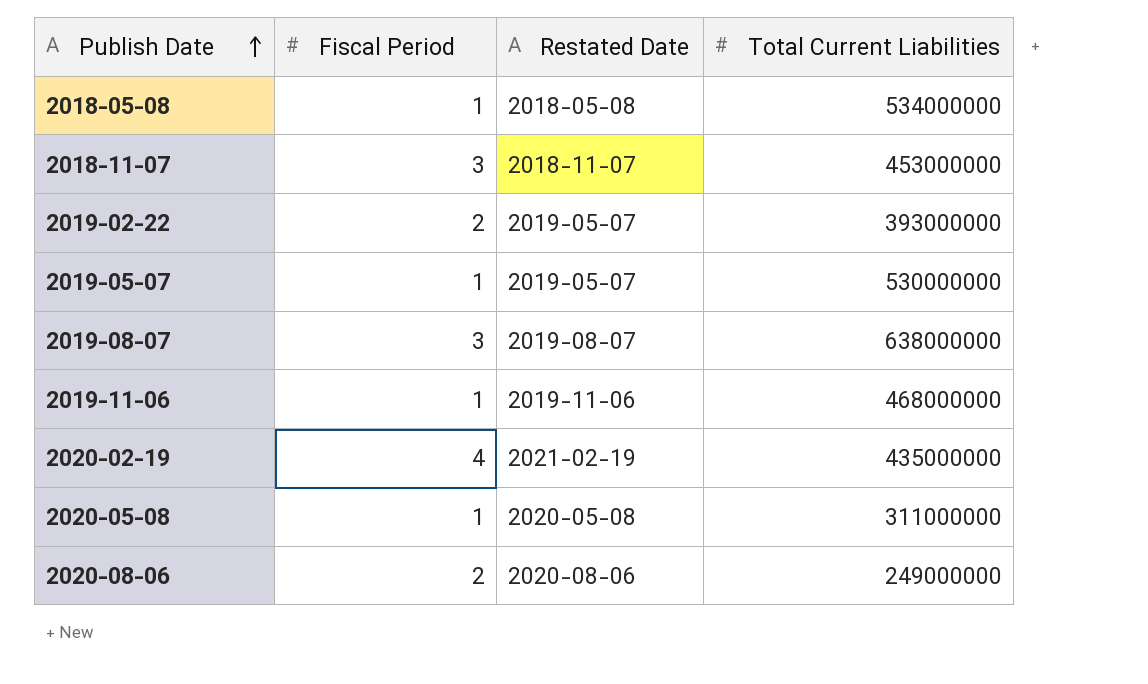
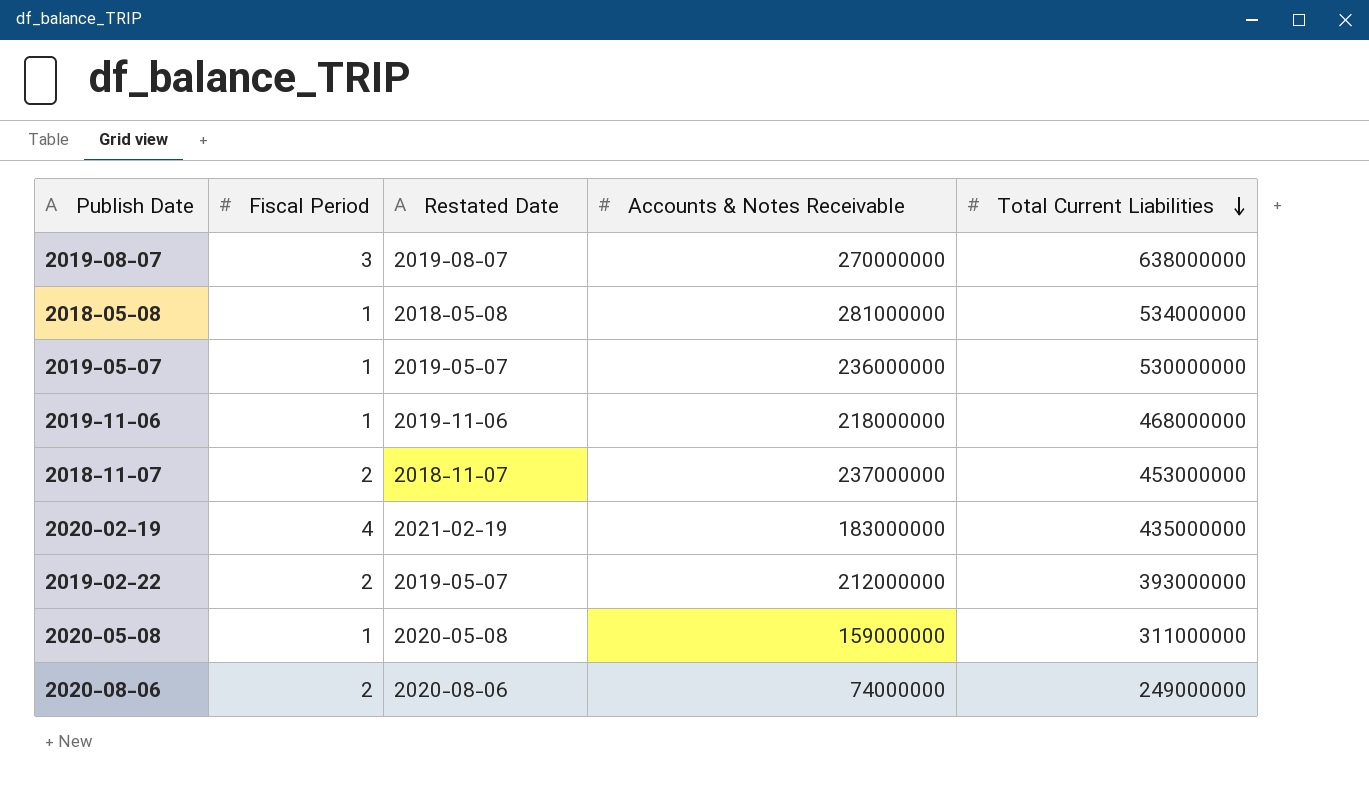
row order: Publish Date ascending -> Total Current Liabilities descending
column Accounts & Notes Receivable | position: none -> 4
2018-11-07 | Fiscal Period: 3 -> 2

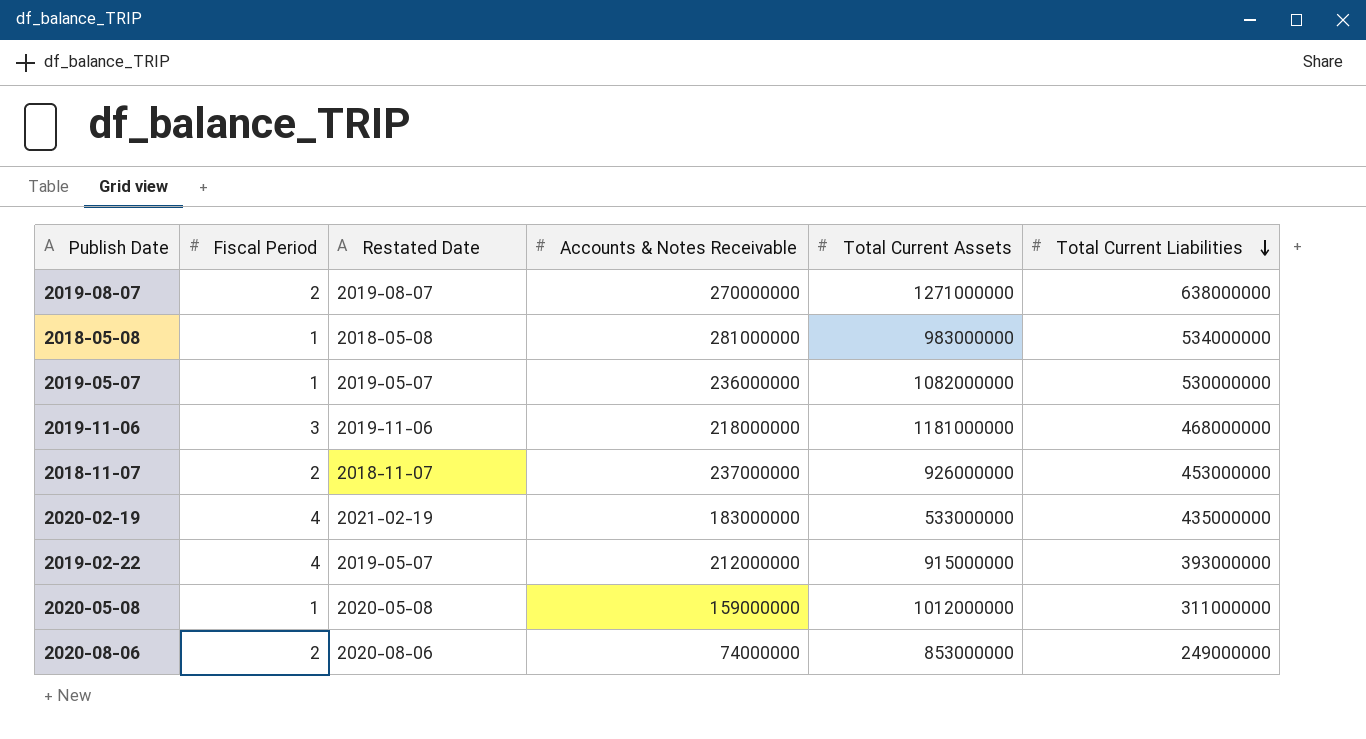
column Total Current Assets | position: none -> 5
2019-08-07 | Fiscal Period: 3 -> 2
2019-11-06 | Fiscal Period: 1 -> 3
2019-02-22 | Fiscal Period: 2 -> 4

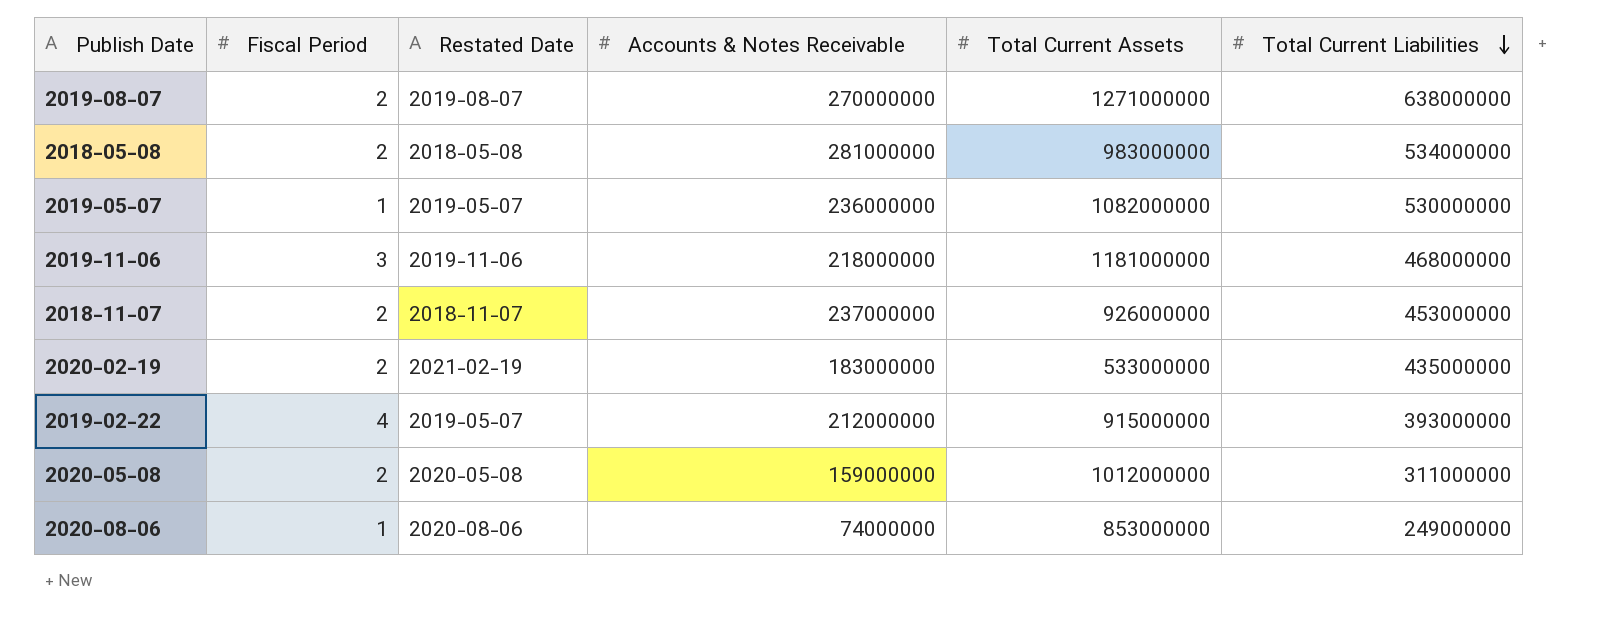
2018-05-08 | Fiscal Period: 1 -> 2
2020-02-19 | Fiscal Period: 4 -> 2
2020-05-08 | Fiscal Period: 1 -> 2
2020-08-06 | Fiscal Period: 2 -> 1

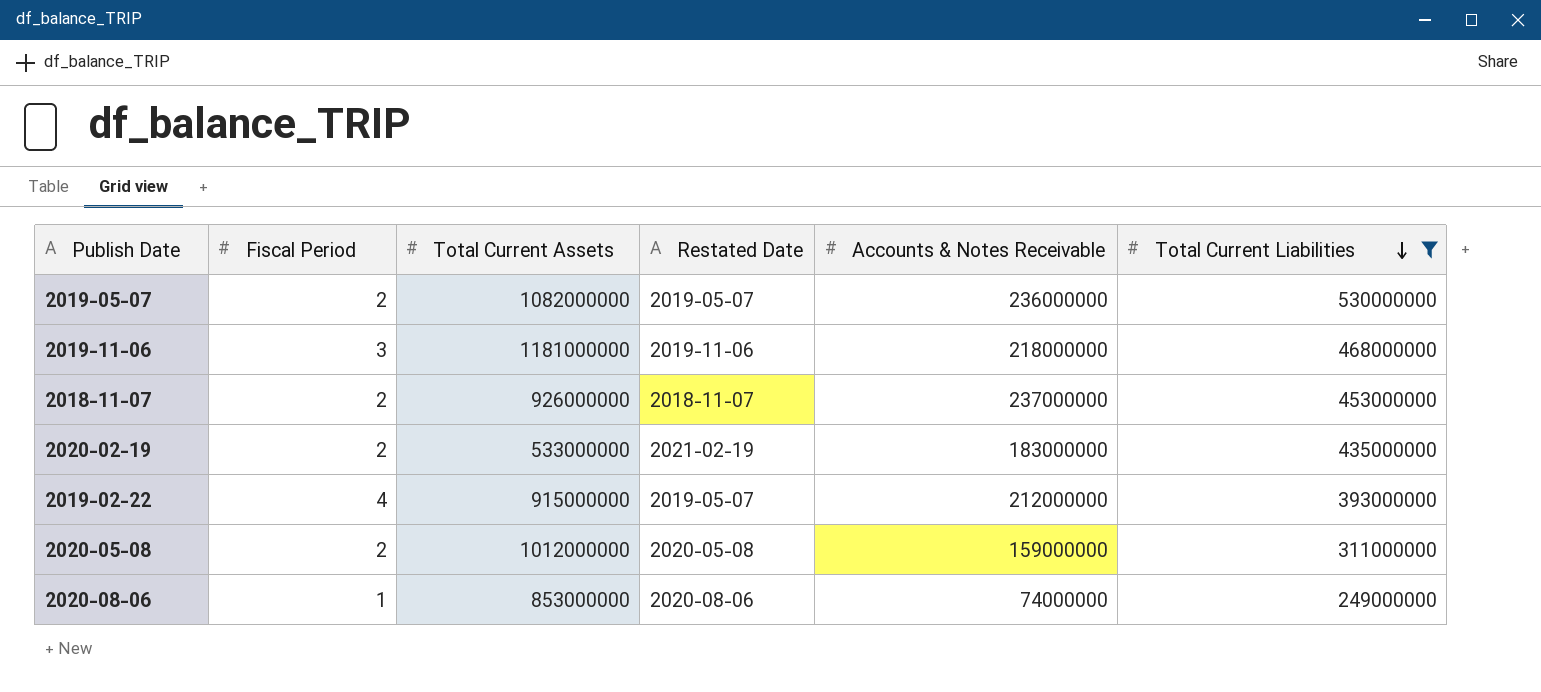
filter: none -> Total Current Liabilities <= 530000000
column Total Current Assets | position: 5 -> 3
2019-05-07 | Fiscal Period: 1 -> 2

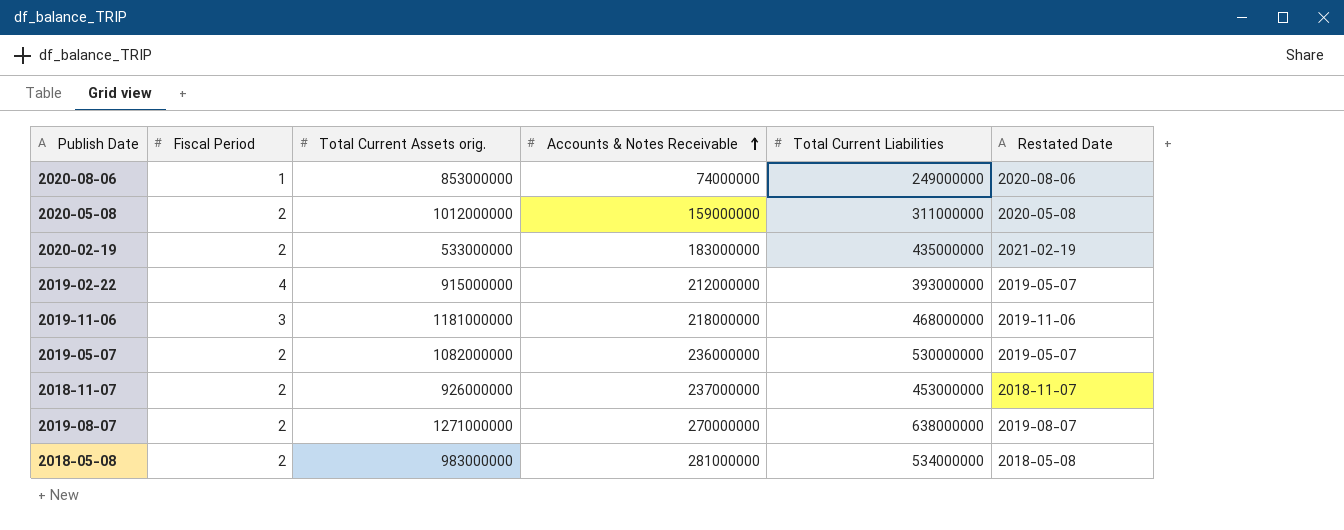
filter: Total Current Liabilities <= 530000000 -> none
row order: Total Current Liabilities descending -> Accounts & Notes Receivable ascending
column name: Total Current Assets -> Total Current Assets orig.
column Restated Date | position: 4 -> 6

